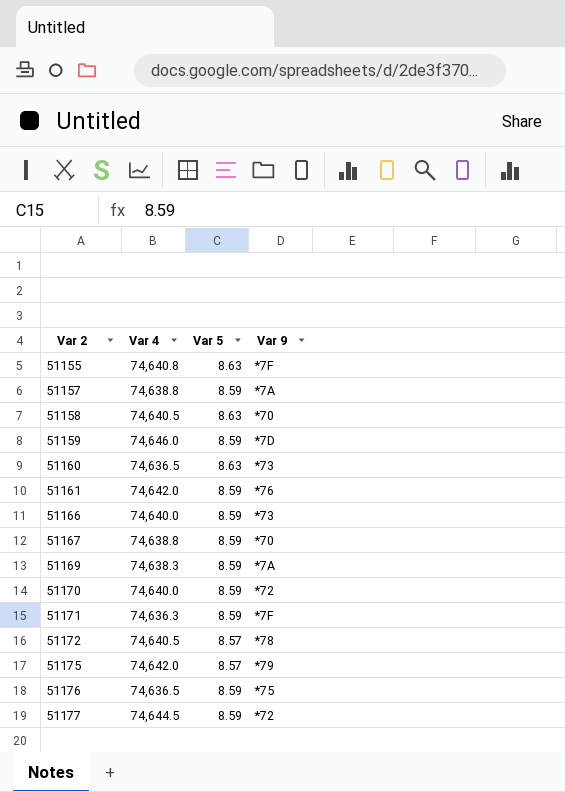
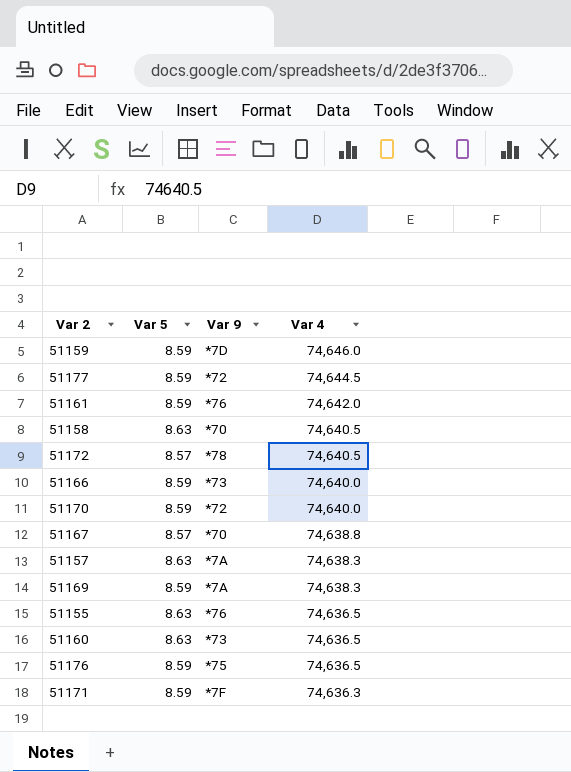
row order: Var 2 ascending -> Var 4 descending
column Var 4 | position: 2 -> 4
row 51175: 74,642.0 | 8.57 | *79 -> none
51167 | Var 5: 8.59 -> 8.57
51157 | Var 5: 8.59 -> 8.63
51157 | Var 4: 74,638.8 -> 74,638.3
51155 | Var 9: *7F -> *76
51155 | Var 4: 74,640.8 -> 74,636.5

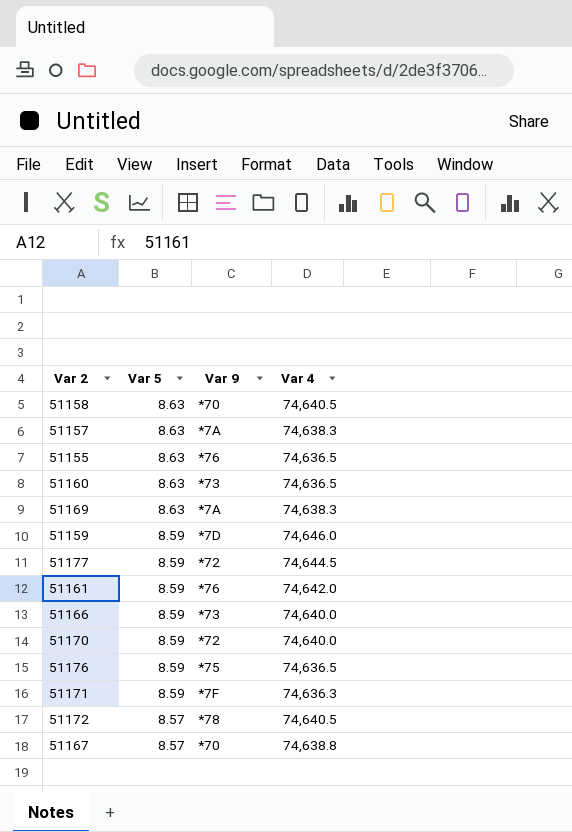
row order: Var 4 descending -> Var 5 descending
51169 | Var 5: 8.59 -> 8.63

